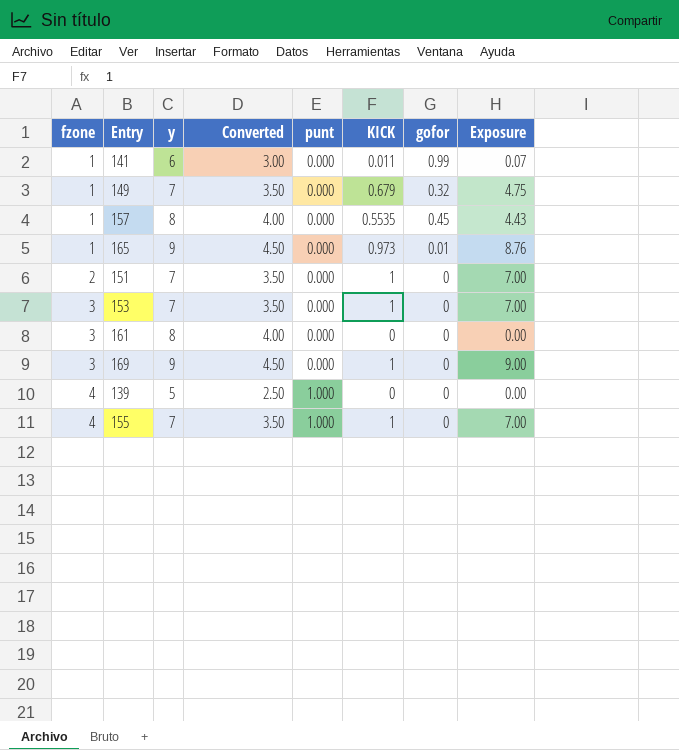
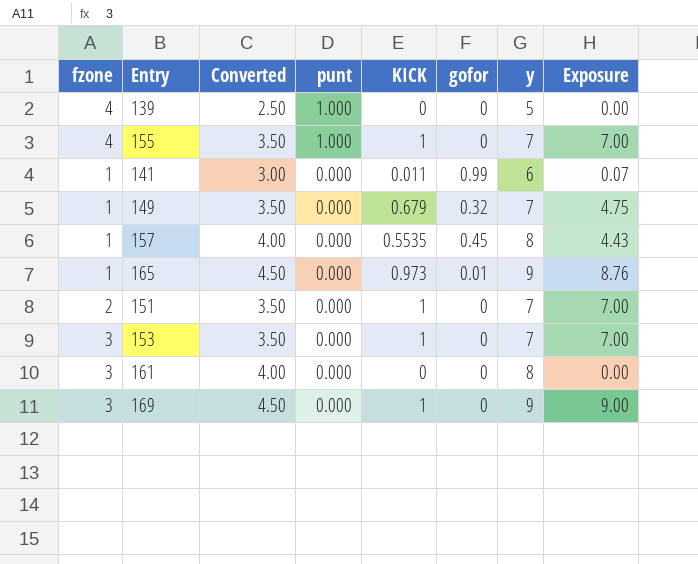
row order: fzone ascending -> punt descending
column y | position: 3 -> 7

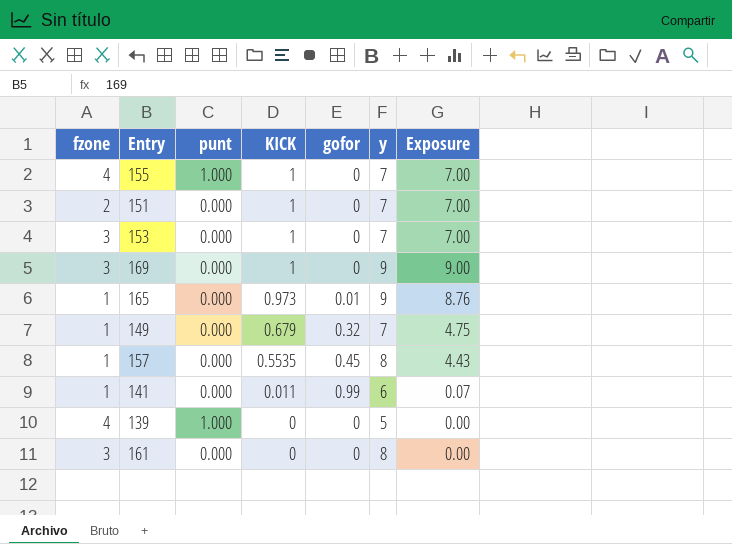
row order: punt descending -> KICK descending
column Converted | formula: [y] * 0.5 -> none

